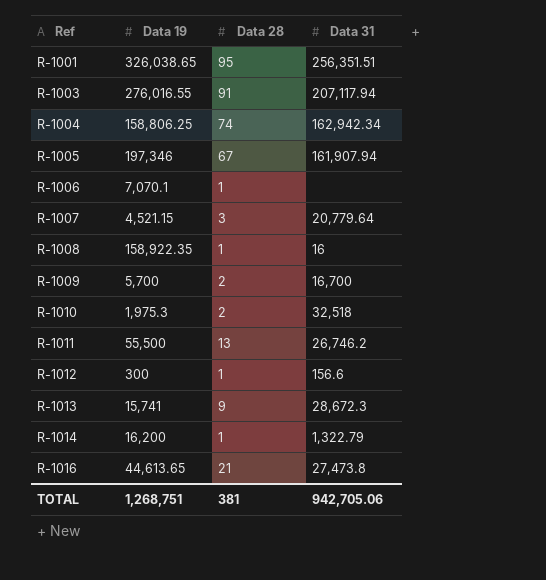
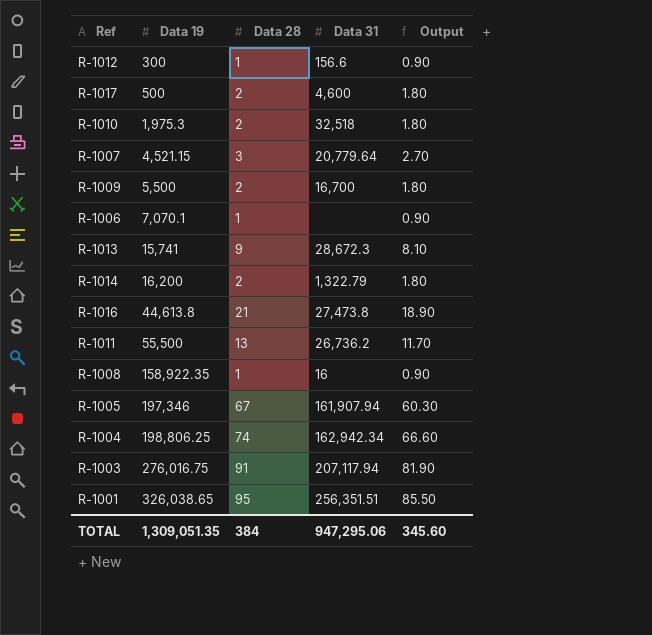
row order: Ref ascending -> Data 19 ascending
column Output | formula: none -> [Data 28] * 0.9
row R-1017: none -> 500 | 2 | 4,600 | 1.80
R-1009 | Data 19: 5,700 -> 5,500
R-1014 | Data 28: 1 -> 2
R-1016 | Data 19: 44,613.65 -> 44,613.8
R-1011 | Data 31: 26,746.2 -> 26,736.2
R-1004 | Data 19: 158,806.25 -> 198,806.25
R-1003 | Data 19: 276,016.55 -> 276,016.75
TOTAL | Data 19: 1,268,751 -> 1,309,051.35
TOTAL | Data 28: 381 -> 384
TOTAL | Data 31: 942,705.06 -> 947,295.06

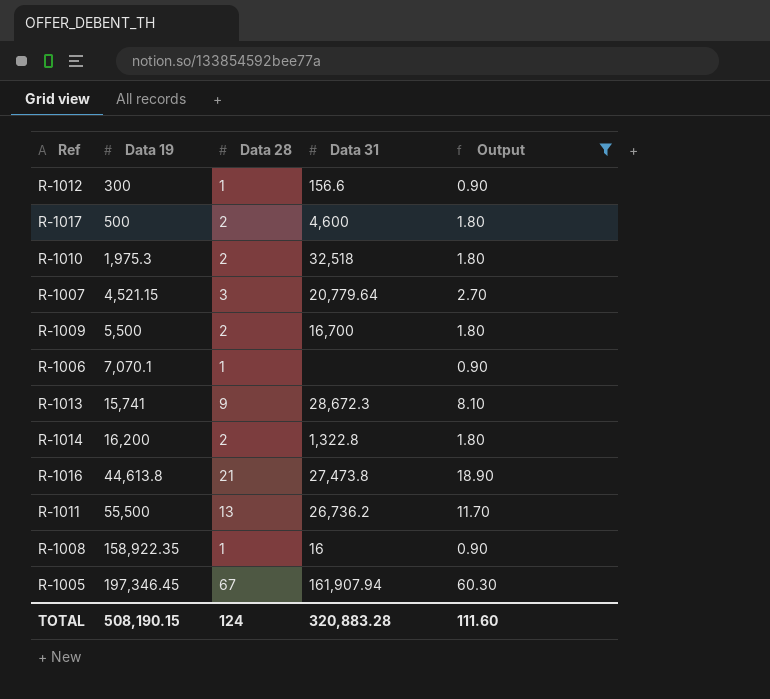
filter: none -> Output <= 60.30
R-1014 | Data 31: 1,322.79 -> 1,322.8
R-1005 | Data 19: 197,346 -> 197,346.45
TOTAL | Data 19: 1,309,051.35 -> 508,190.15
TOTAL | Data 28: 384 -> 124
TOTAL | Data 31: 947,295.06 -> 320,883.28
TOTAL | Output: 345.60 -> 111.60

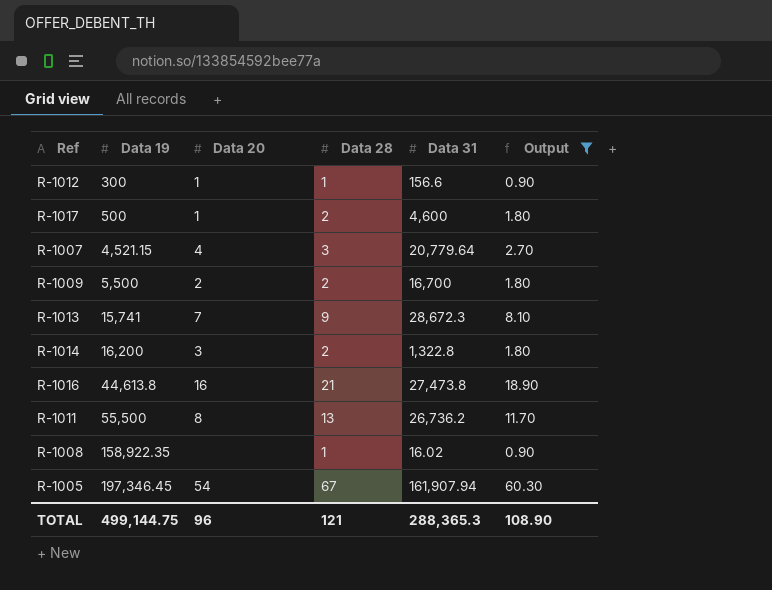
column Data 20 | position: none -> 3
row R-1010: 1,975.3 | 2 | 32,518 | 1.80 -> none
row R-1006: 7,070.1 | 1 | none | 0.90 -> none
R-1008 | Data 31: 16 -> 16.02
TOTAL | Data 19: 508,190.15 -> 499,144.75
TOTAL | Data 28: 124 -> 121
TOTAL | Data 31: 320,883.28 -> 288,365.3
TOTAL | Output: 111.60 -> 108.90

